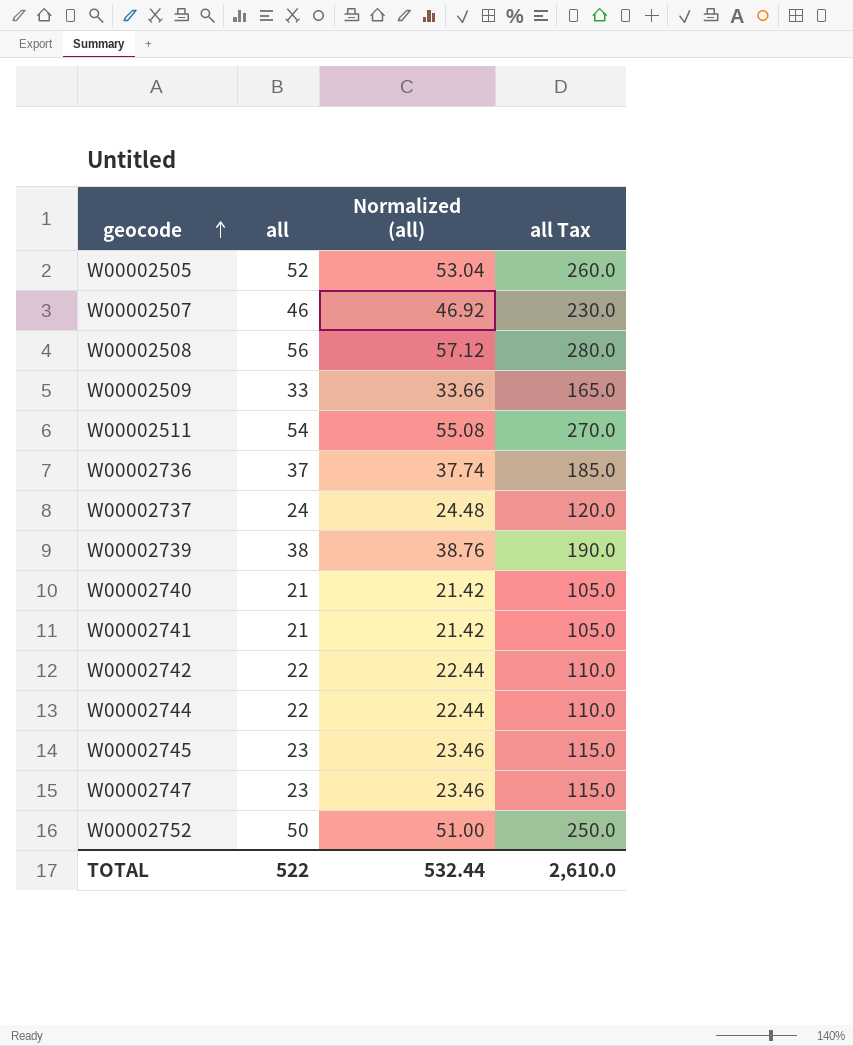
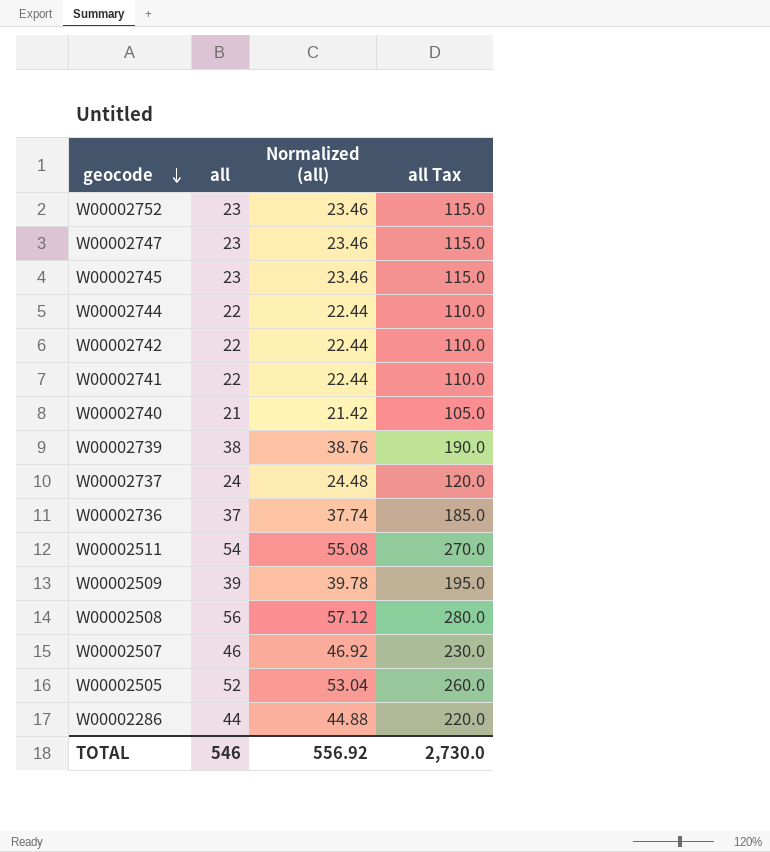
row order: geocode ascending -> geocode descending
W00002752 | all: 50 -> 23
W00002752 | Normalized (all): 51.00 -> 23.46
W00002752 | all Tax: 250.0 -> 115.0
W00002741 | all: 21 -> 22
W00002741 | Normalized (all): 21.42 -> 22.44
W00002741 | all Tax: 105.0 -> 110.0
W00002509 | all: 33 -> 39
W00002509 | Normalized (all): 33.66 -> 39.78
W00002509 | all Tax: 165.0 -> 195.0
row W00002286: none -> 44 | 44.88 | 220.0
TOTAL | all: 522 -> 546
TOTAL | Normalized (all): 532.44 -> 556.92
TOTAL | all Tax: 2,610.0 -> 2,730.0

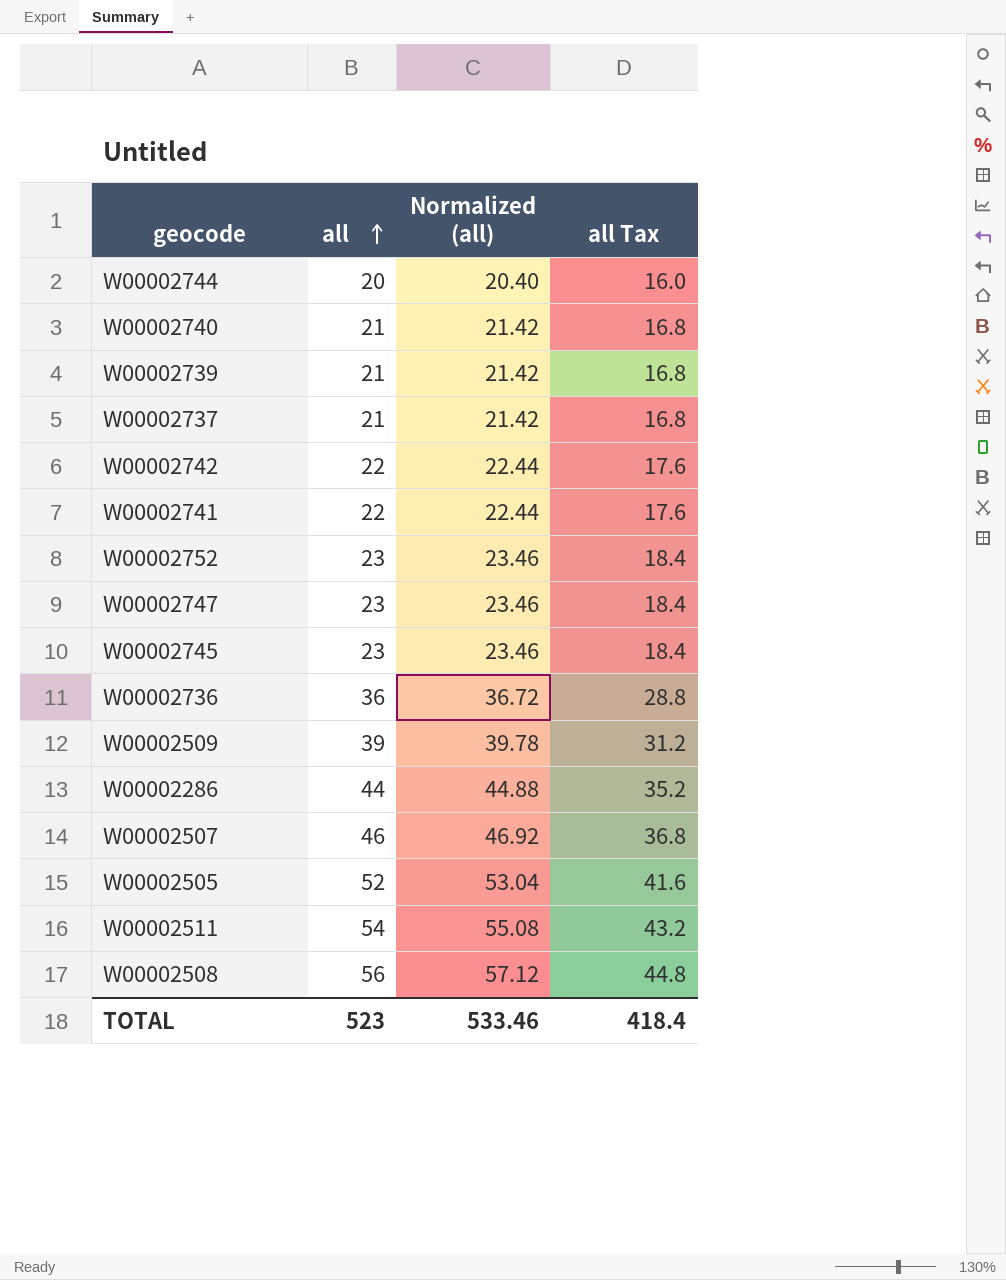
row order: geocode descending -> all ascending
column all Tax | formula: [all] * 5 -> [all] * 0.8
W00002744 | all: 22 -> 20
W00002744 | Normalized (all): 22.44 -> 20.40
W00002739 | all: 38 -> 21
W00002739 | Normalized (all): 38.76 -> 21.42
W00002737 | all: 24 -> 21
W00002737 | Normalized (all): 24.48 -> 21.42
W00002736 | all: 37 -> 36
W00002736 | Normalized (all): 37.74 -> 36.72
TOTAL | all: 546 -> 523
TOTAL | Normalized (all): 556.92 -> 533.46
TOTAL | all Tax: 2,730.0 -> 418.4

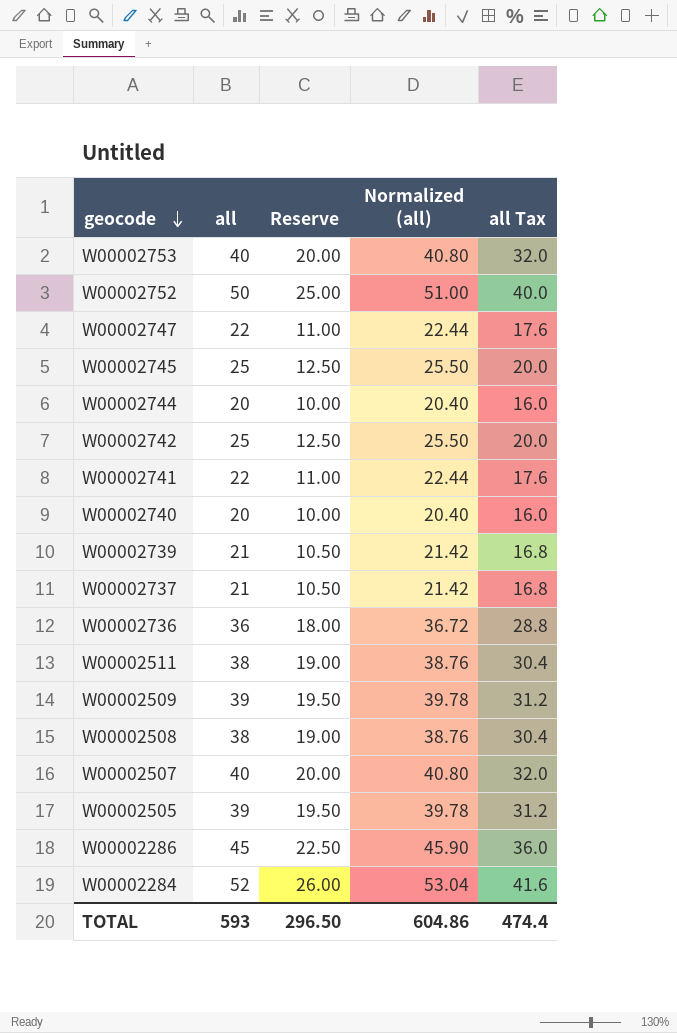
row order: all ascending -> geocode descending
column Reserve | formula: none -> [all] * 0.5
row W00002753: none -> 40 | 20.00 | 40.80 | 32.0
W00002752 | all: 23 -> 50
W00002752 | Normalized (all): 23.46 -> 51.00
W00002752 | all Tax: 18.4 -> 40.0
W00002747 | all: 23 -> 22
W00002747 | Normalized (all): 23.46 -> 22.44
W00002747 | all Tax: 18.4 -> 17.6
W00002745 | all: 23 -> 25
W00002745 | Normalized (all): 23.46 -> 25.50
W00002745 | all Tax: 18.4 -> 20.0
W00002742 | all: 22 -> 25
W00002742 | Normalized (all): 22.44 -> 25.50
W00002742 | all Tax: 17.6 -> 20.0
W00002740 | all: 21 -> 20
W00002740 | Normalized (all): 21.42 -> 20.40
W00002740 | all Tax: 16.8 -> 16.0
W00002511 | all: 54 -> 38
W00002511 | Normalized (all): 55.08 -> 38.76
W00002511 | all Tax: 43.2 -> 30.4
W00002508 | all: 56 -> 38
W00002508 | Normalized (all): 57.12 -> 38.76
W00002508 | all Tax: 44.8 -> 30.4
W00002507 | all: 46 -> 40
W00002507 | Normalized (all): 46.92 -> 40.80
W00002507 | all Tax: 36.8 -> 32.0
W00002505 | all: 52 -> 39
W00002505 | Normalized (all): 53.04 -> 39.78
W00002505 | all Tax: 41.6 -> 31.2
W00002286 | all: 44 -> 45
W00002286 | Normalized (all): 44.88 -> 45.90
W00002286 | all Tax: 35.2 -> 36.0
row W00002284: none -> 52 | 26.00 | 53.04 | 41.6
TOTAL | all: 523 -> 593
TOTAL | Normalized (all): 533.46 -> 604.86
TOTAL | all Tax: 418.4 -> 474.4

